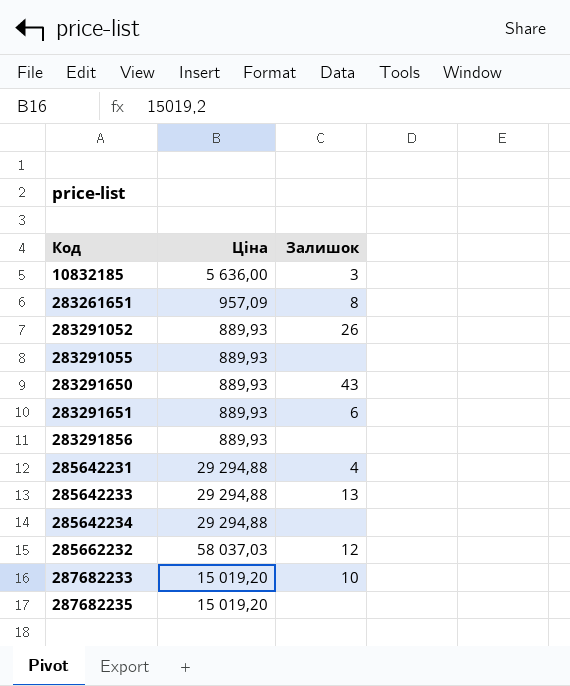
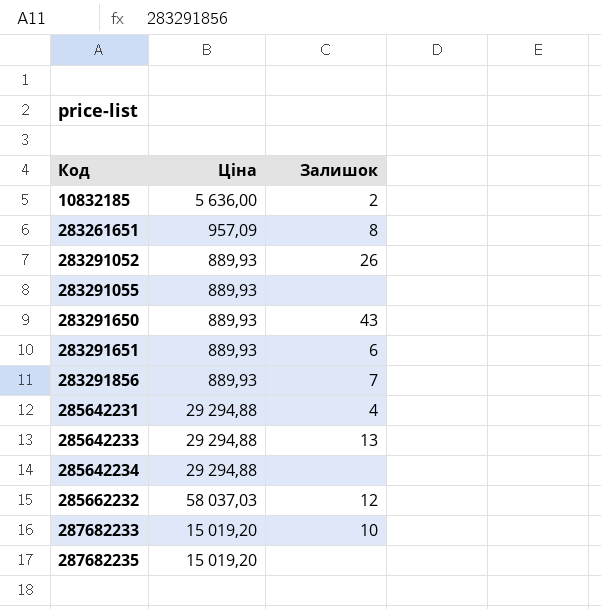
10832185 | Залишок: 3 -> 2
283291856 | Залишок: none -> 7

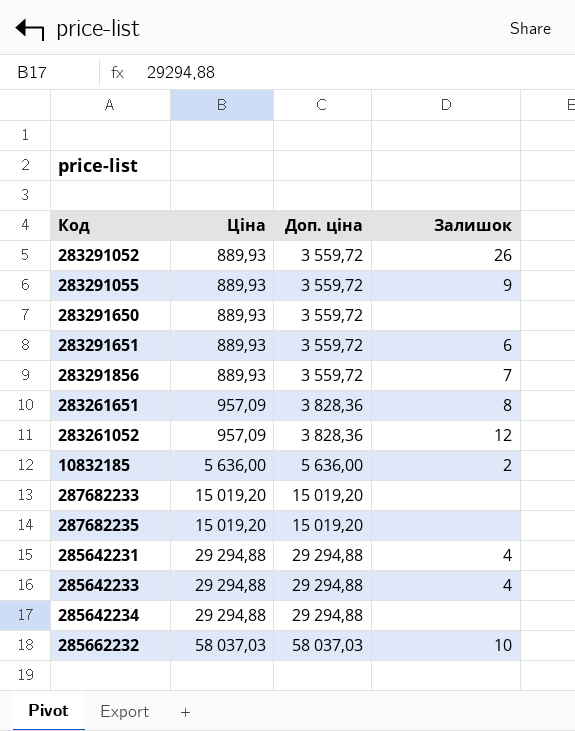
row order: Код ascending -> Ціна ascending
column Доп. ціна | position: none -> 3
283291055 | Залишок: none -> 9
283291650 | Залишок: 43 -> none
row 283261052: none -> 957,09 | 3 828,36 | 12
287682233 | Залишок: 10 -> none
285642233 | Залишок: 13 -> 4
285662232 | Залишок: 12 -> 10

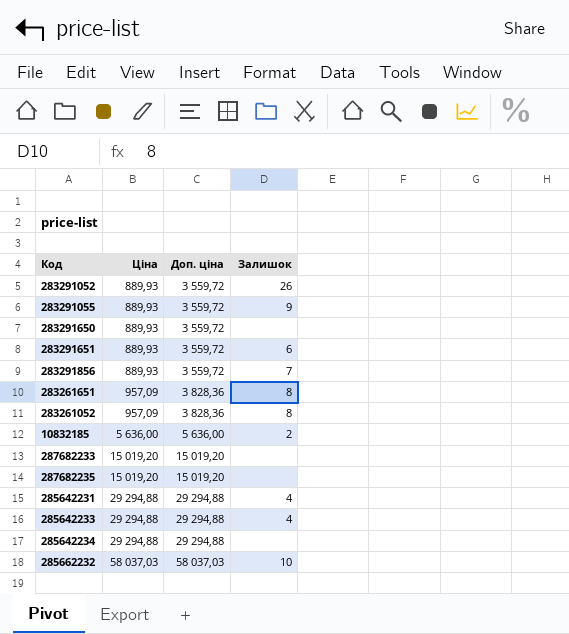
283261052 | Залишок: 12 -> 8

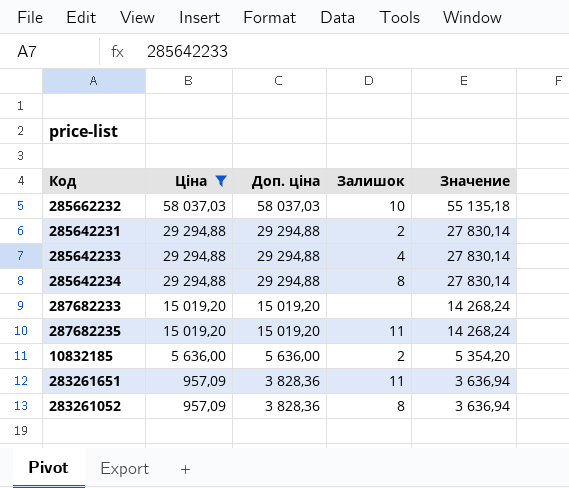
filter: none -> Ціна != 889,93
row order: Ціна ascending -> Ціна descending
column Значение | formula: none -> [Доп. ціна] * 0,95
285642231 | Залишок: 4 -> 2
285642234 | Залишок: none -> 8
287682235 | Залишок: none -> 11
283261651 | Залишок: 8 -> 11

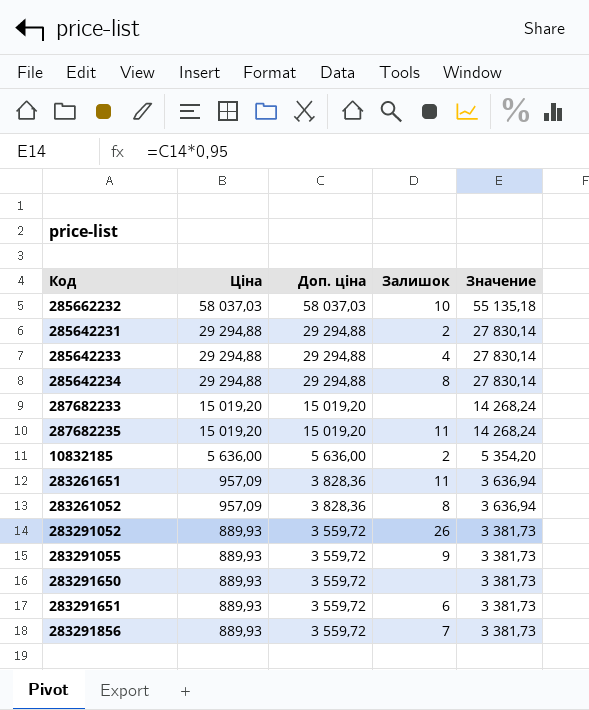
filter: Ціна != 889,93 -> none

